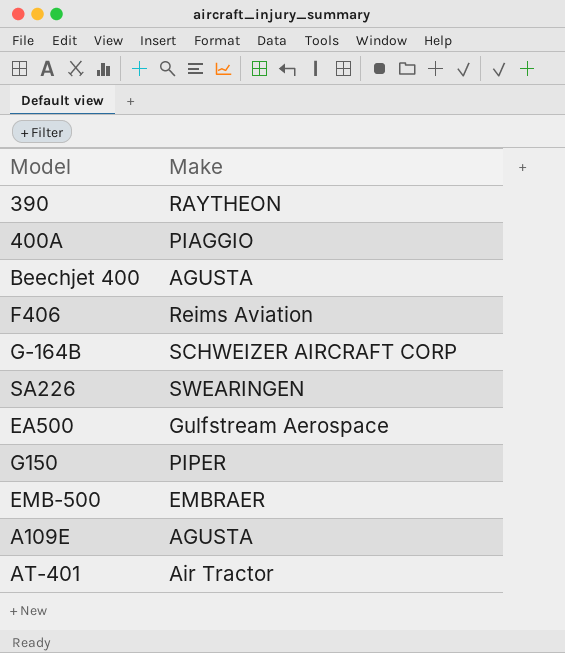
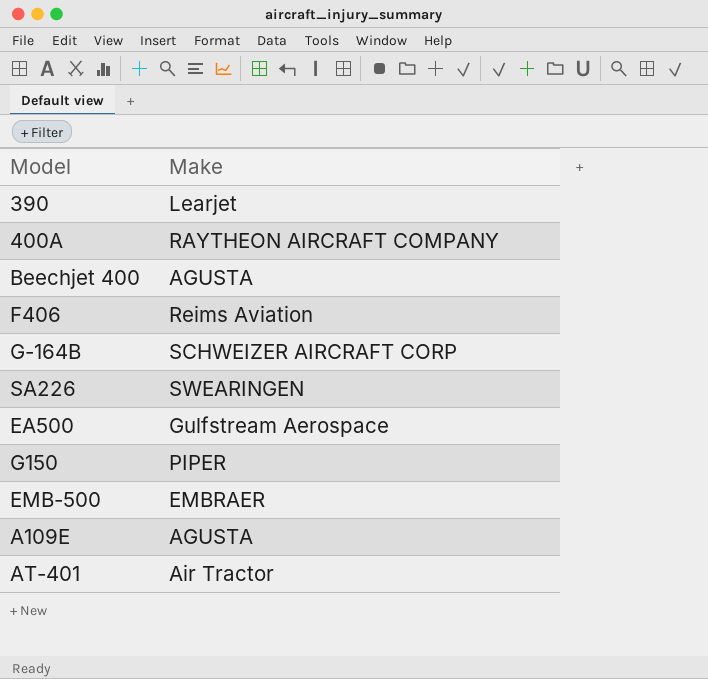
390 | Make: RAYTHEON -> Learjet
400A | Make: PIAGGIO -> RAYTHEON AIRCRAFT COMPANY

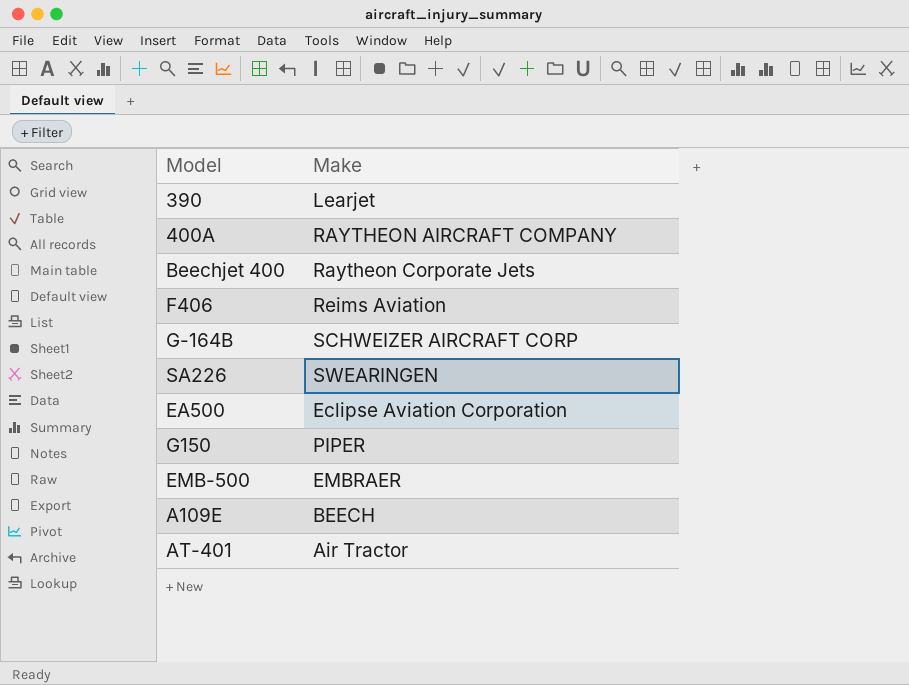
Beechjet 400 | Make: AGUSTA -> Raytheon Corporate Jets
EA500 | Make: Gulfstream Aerospace -> Eclipse Aviation Corporation
A109E | Make: AGUSTA -> BEECH

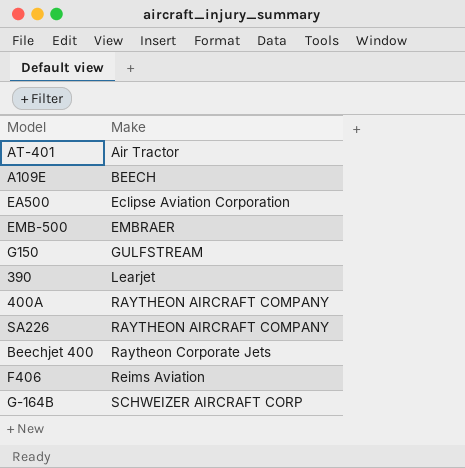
row order: none -> Make ascending
G150 | Make: PIPER -> GULFSTREAM
SA226 | Make: SWEARINGEN -> RAYTHEON AIRCRAFT COMPANY

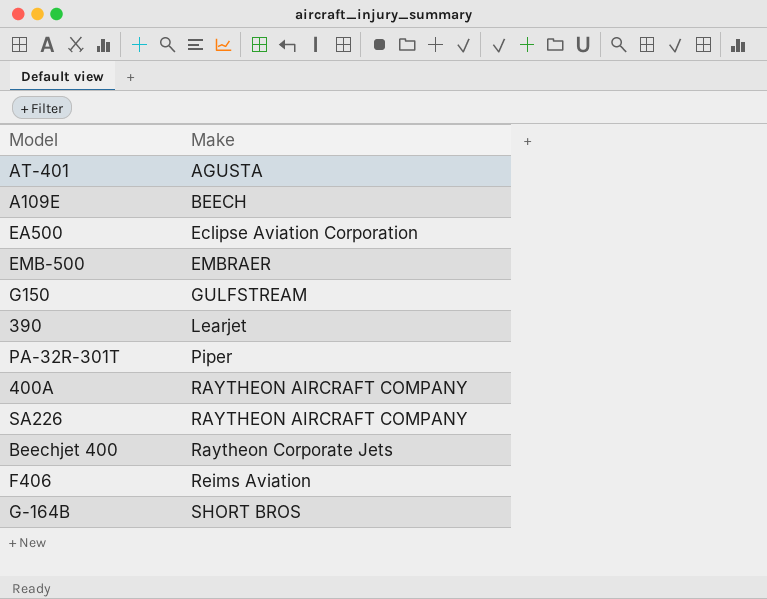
AT-401 | Make: Air Tractor -> AGUSTA
row PA-32R-301T: none -> Piper
G-164B | Make: SCHWEIZER AIRCRAFT CORP -> SHORT BROS

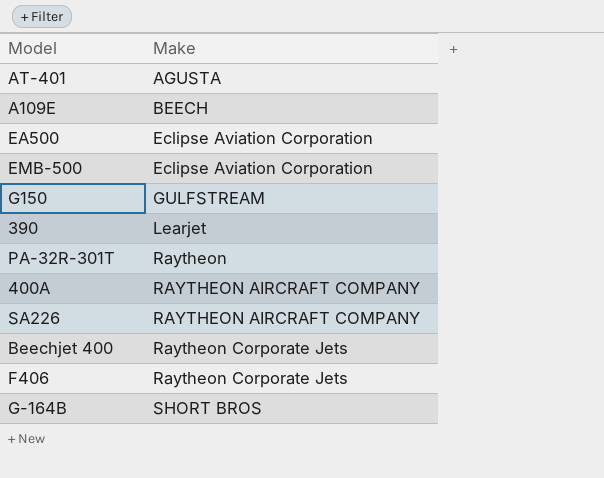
EMB-500 | Make: EMBRAER -> Eclipse Aviation Corporation
PA-32R-301T | Make: Piper -> Raytheon
F406 | Make: Reims Aviation -> Raytheon Corporate Jets

